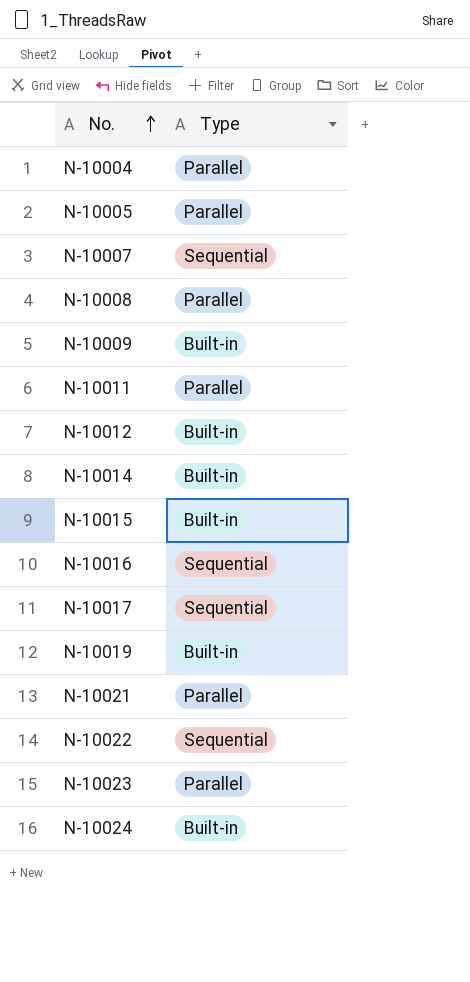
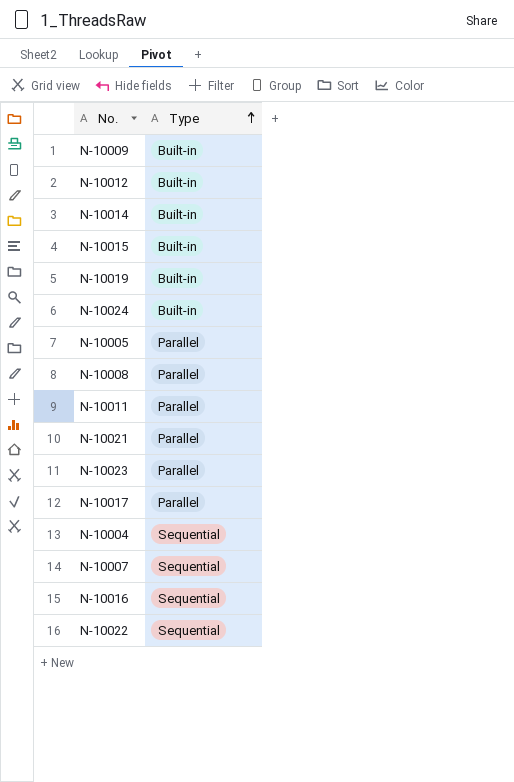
row order: No. ascending -> Type ascending
N-10017 | Type: Sequential -> Parallel
N-10004 | Type: Parallel -> Sequential

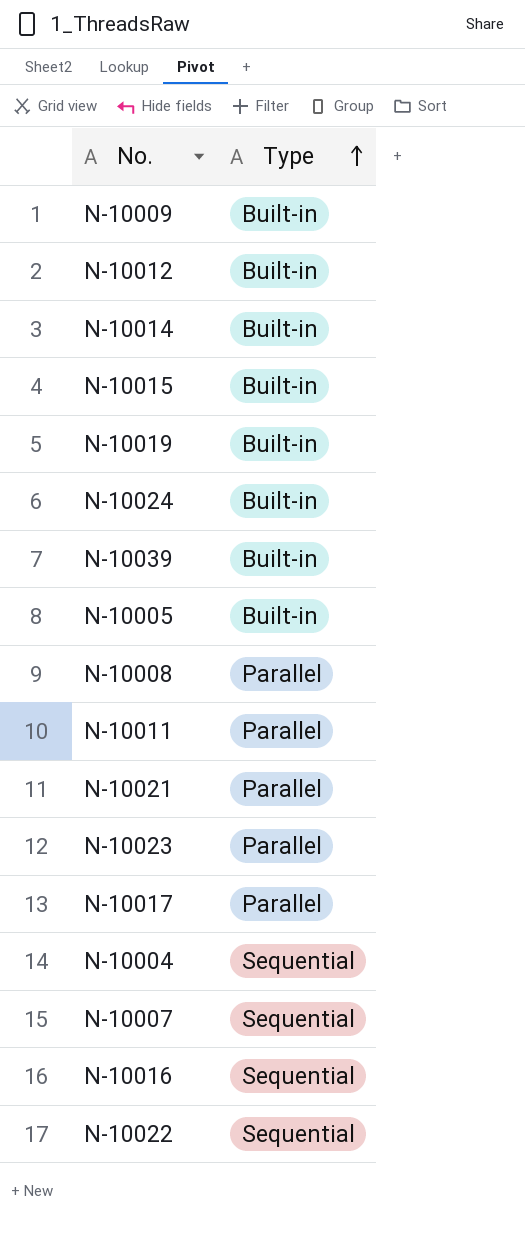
row N-10039: none -> Built-in
N-10005 | Type: Parallel -> Built-in

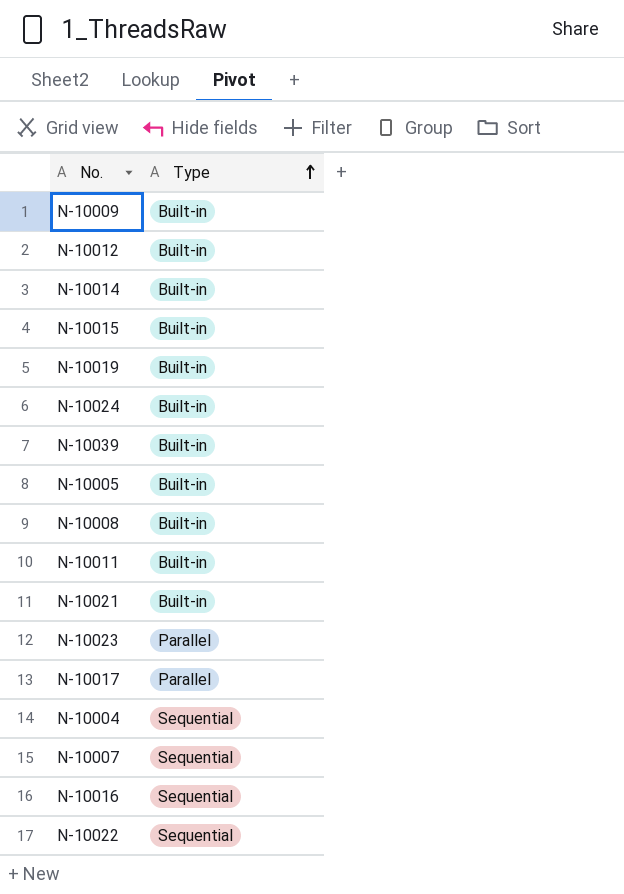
N-10008 | Type: Parallel -> Built-in
N-10011 | Type: Parallel -> Built-in
N-10021 | Type: Parallel -> Built-in

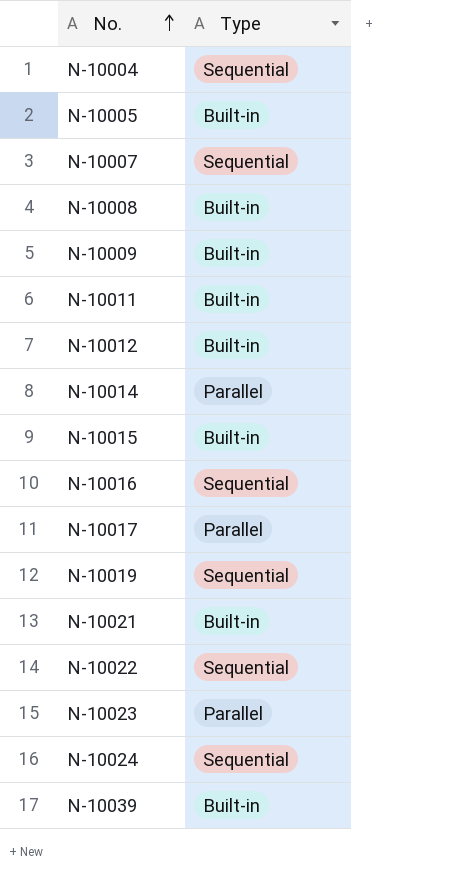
row order: Type ascending -> No. ascending
N-10014 | Type: Built-in -> Parallel
N-10019 | Type: Built-in -> Sequential
N-10024 | Type: Built-in -> Sequential

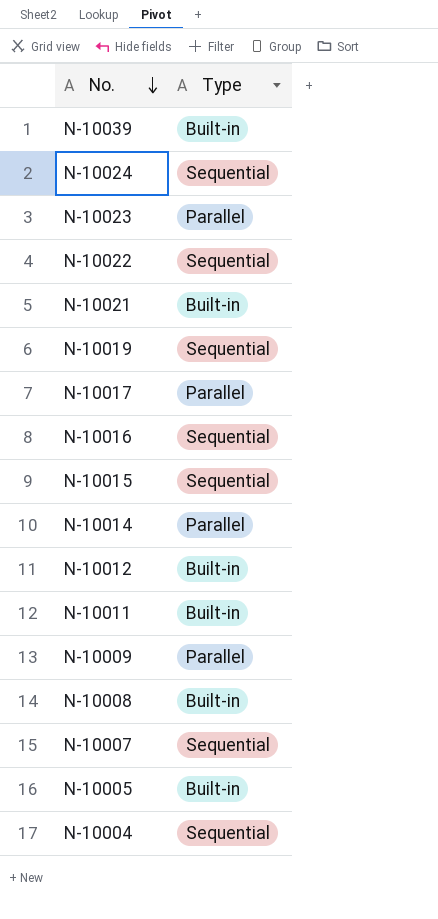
row order: No. ascending -> No. descending
N-10015 | Type: Built-in -> Sequential
N-10009 | Type: Built-in -> Parallel

